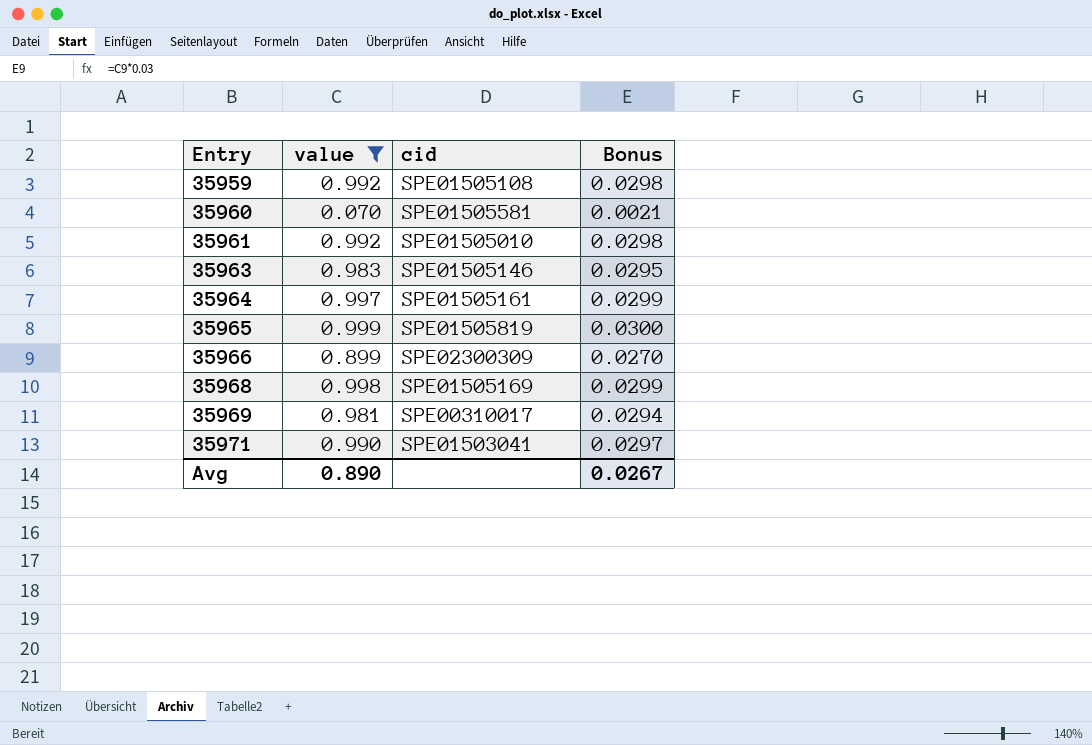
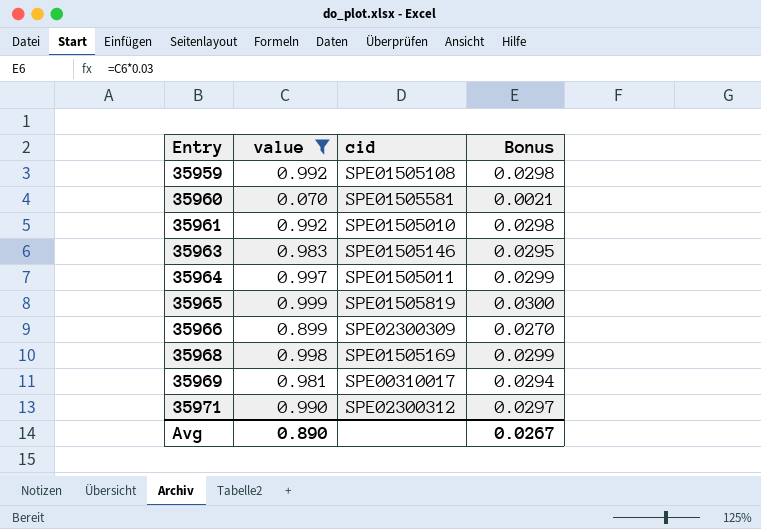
35964 | cid: SPE01505161 -> SPE01505011
35971 | cid: SPE01503041 -> SPE02300312

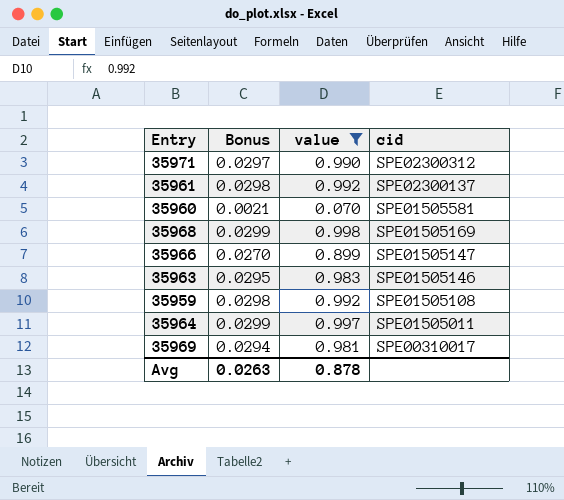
row order: Entry ascending -> cid descending
column Bonus | position: 4 -> 2
row 35965: 0.999 | SPE01505819 | 0.0300 -> none
35961 | cid: SPE01505010 -> SPE02300137
35966 | cid: SPE02300309 -> SPE01505147
Avg | Bonus: 0.0267 -> 0.0263
Avg | value: 0.890 -> 0.878

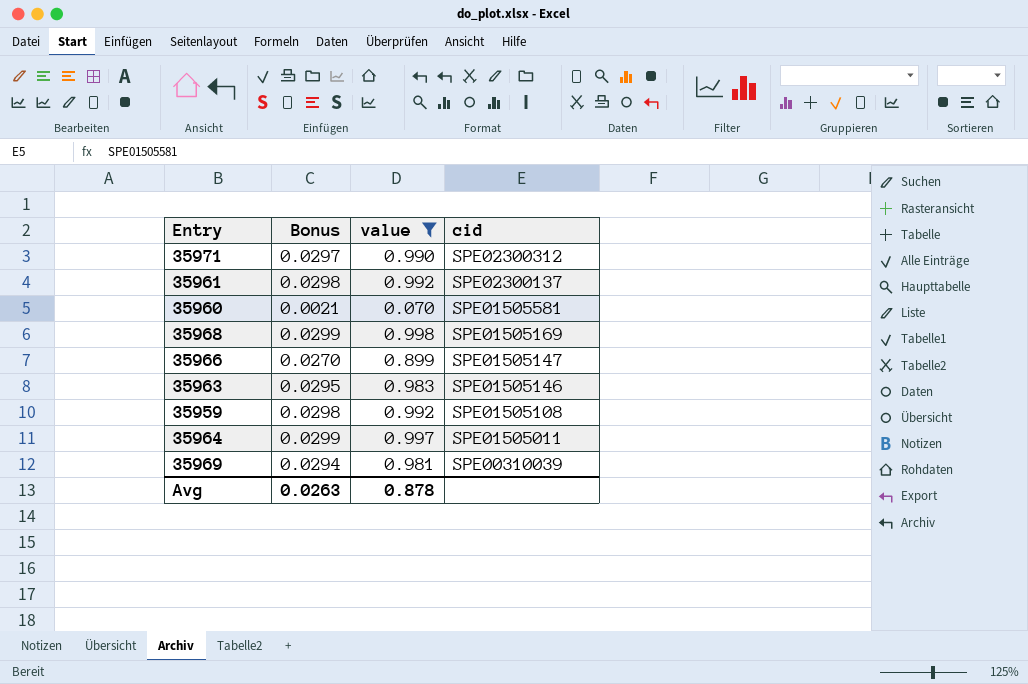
35969 | cid: SPE00310017 -> SPE00310039

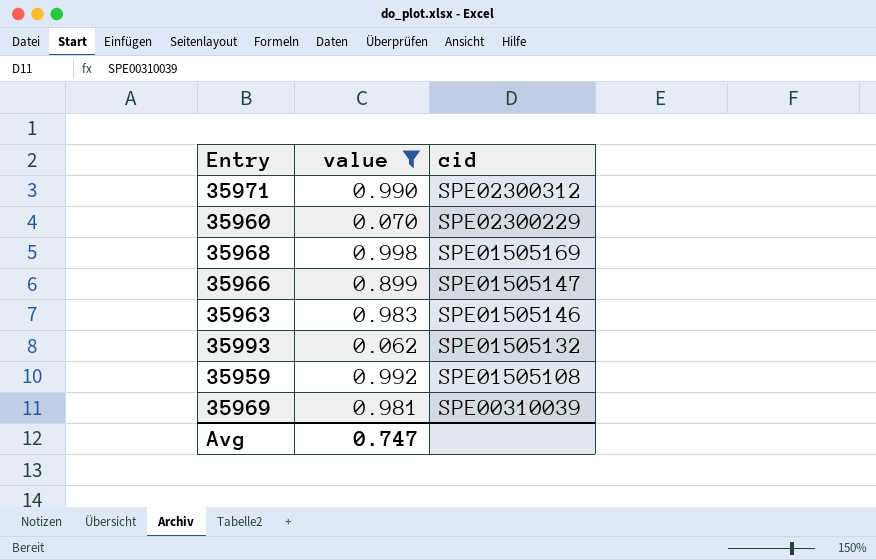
column Bonus | formula: [value] * 0.03 -> none
row 35961: 0.0298 | 0.992 | SPE02300137 -> none
row 35964: 0.0299 | 0.997 | SPE01505011 -> none
35960 | cid: SPE01505581 -> SPE02300229
row 35993: none -> 0.062 | SPE01505132
Avg | value: 0.878 -> 0.747

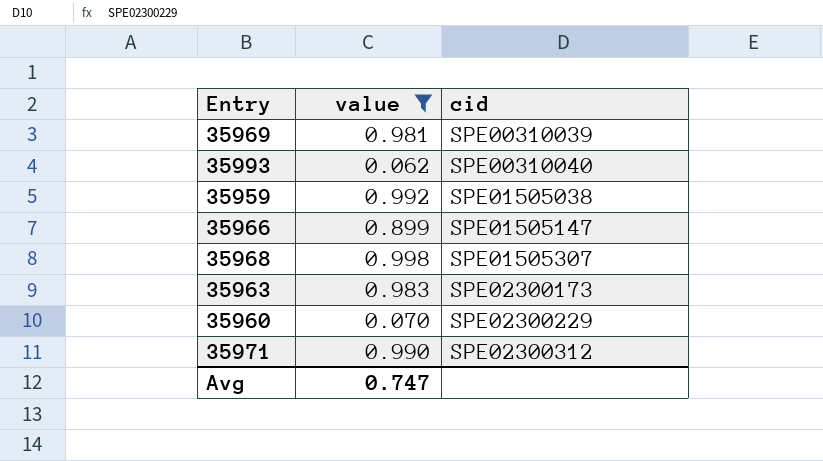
row order: cid descending -> cid ascending
35993 | cid: SPE01505132 -> SPE00310040
35959 | cid: SPE01505108 -> SPE01505038
35968 | cid: SPE01505169 -> SPE01505307
35963 | cid: SPE01505146 -> SPE02300173

